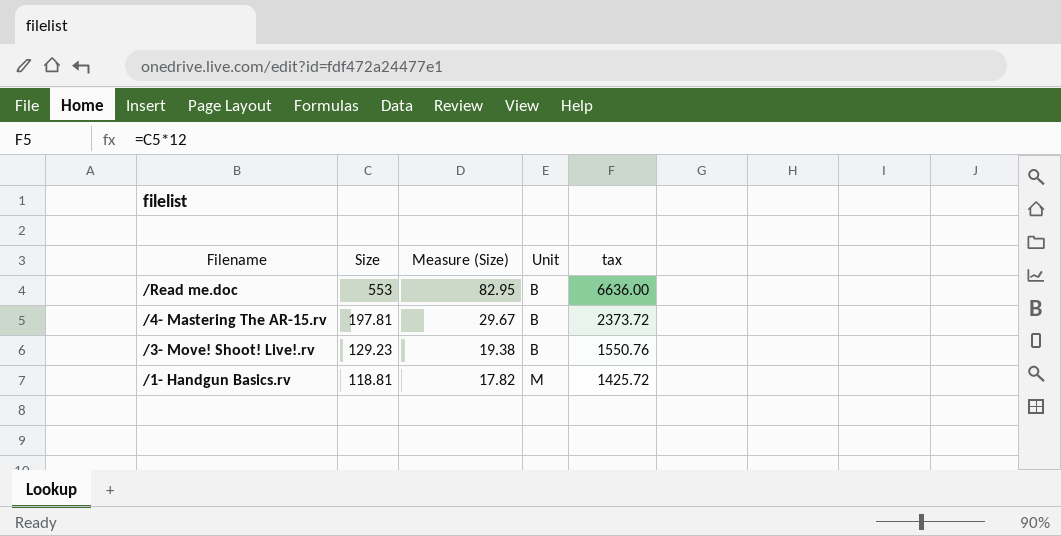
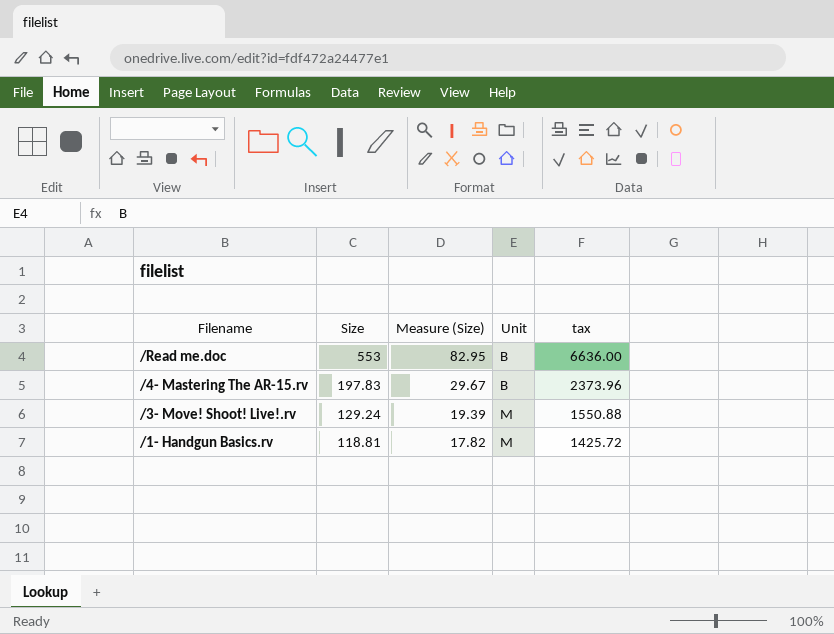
/4- Mastering The AR-15.rv | Size: 197.81 -> 197.83
/4- Mastering The AR-15.rv | tax: 2373.72 -> 2373.96
/3- Move! Shoot! Live!.rv | Size: 129.23 -> 129.24
/3- Move! Shoot! Live!.rv | Measure (Size): 19.38 -> 19.39
/3- Move! Shoot! Live!.rv | Unit: B -> M
/3- Move! Shoot! Live!.rv | tax: 1550.76 -> 1550.88

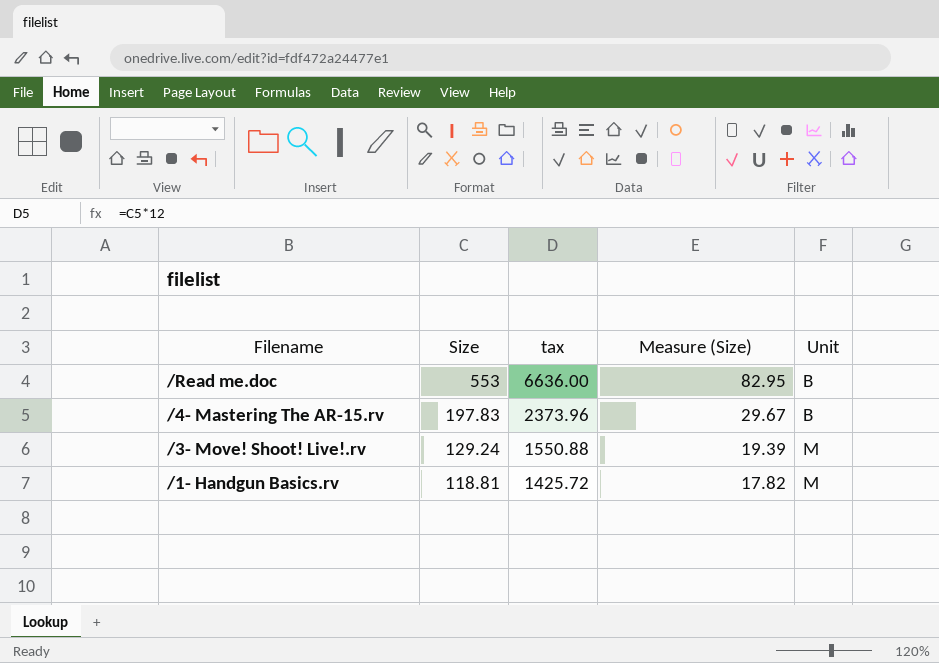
column tax | position: 5 -> 3

